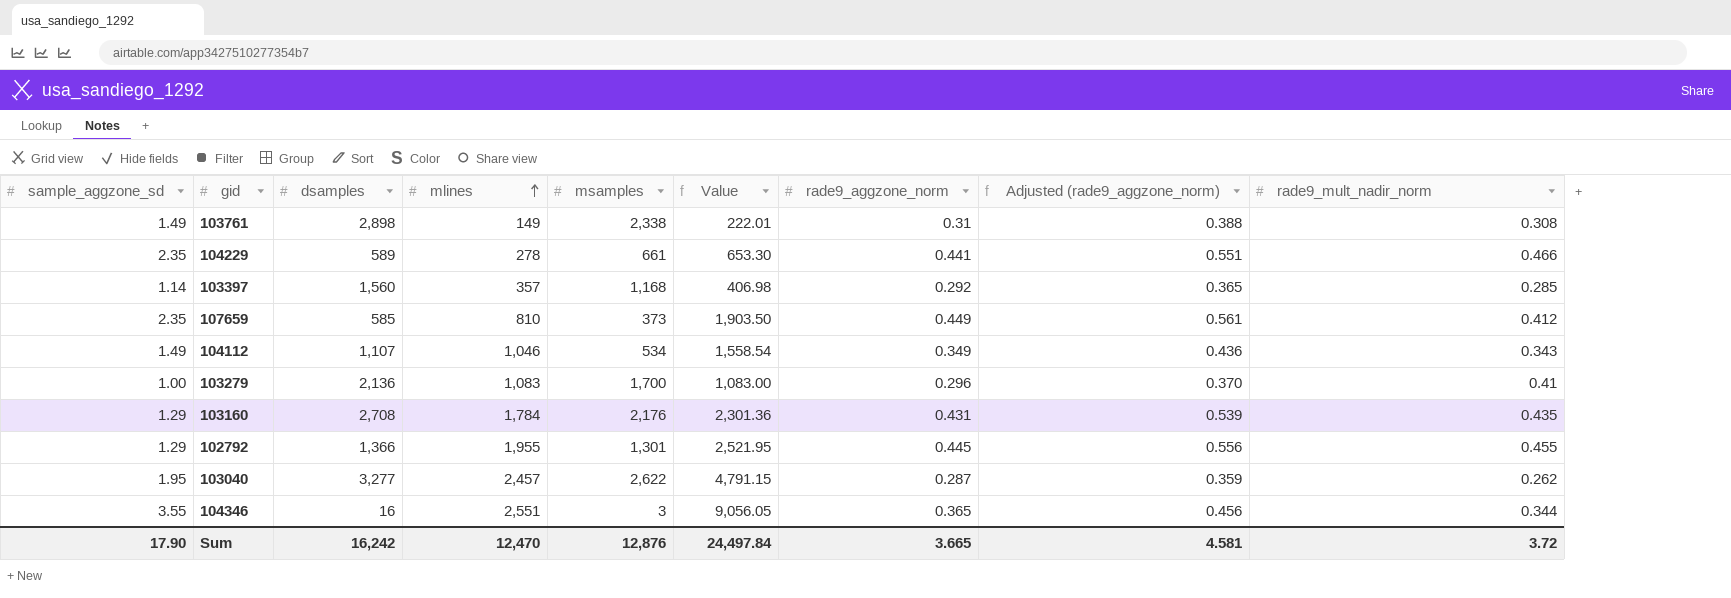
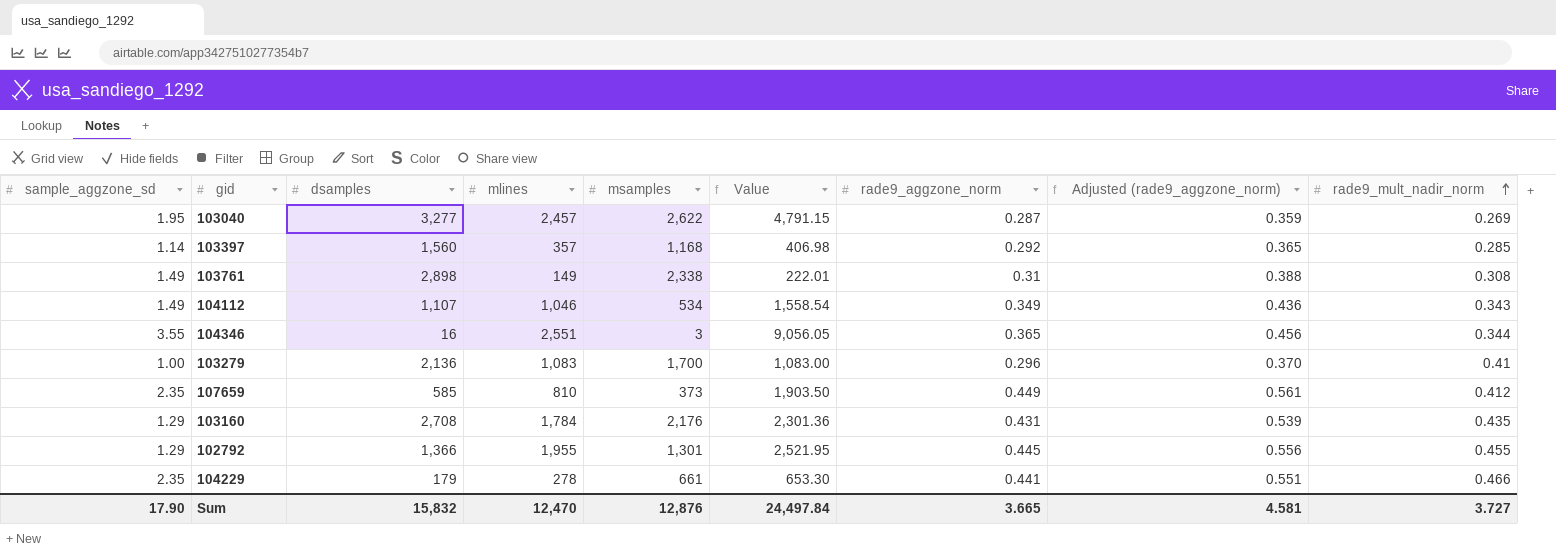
row order: mlines ascending -> rade9_mult_nadir_norm ascending
103040 | rade9_mult_nadir_norm: 0.262 -> 0.269
104229 | dsamples: 589 -> 179
Sum | dsamples: 16,242 -> 15,832
Sum | rade9_mult_nadir_norm: 3.72 -> 3.727

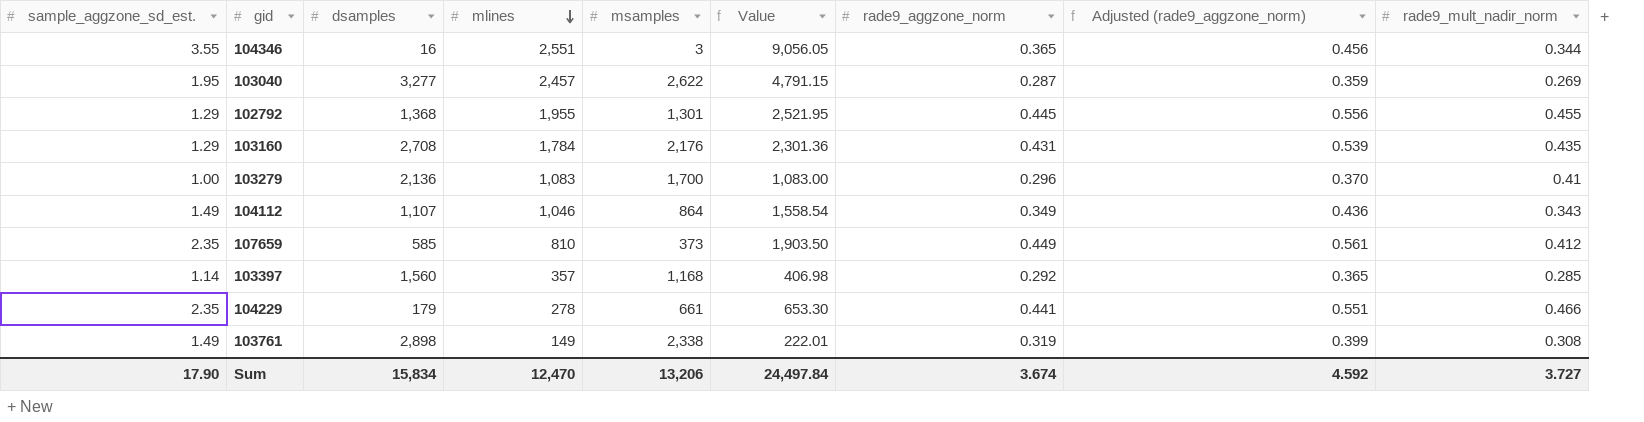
row order: rade9_mult_nadir_norm ascending -> mlines descending
column name: sample_aggzone_sd -> sample_aggzone_sd_est.
102792 | dsamples: 1,366 -> 1,368
104112 | msamples: 534 -> 864
103761 | rade9_aggzone_norm: 0.31 -> 0.319
103761 | Adjusted (rade9_aggzone_norm): 0.388 -> 0.399
Sum | dsamples: 15,832 -> 15,834
Sum | msamples: 12,876 -> 13,206
Sum | rade9_aggzone_norm: 3.665 -> 3.674
Sum | Adjusted (rade9_aggzone_norm): 4.581 -> 4.592

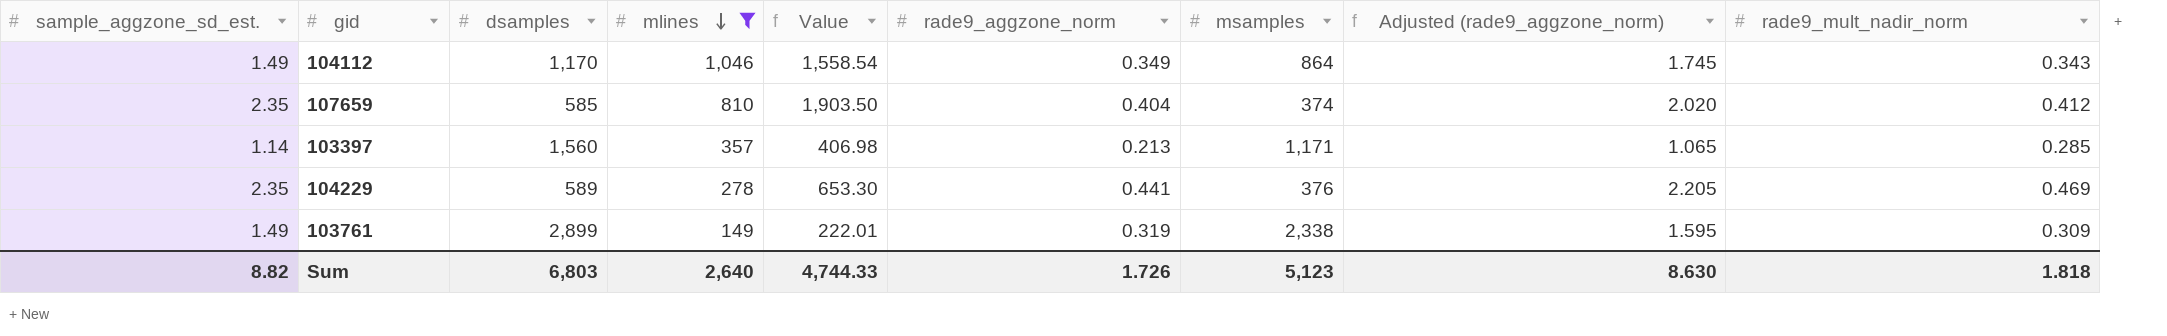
filter: none -> mlines <= 1,046
column msamples | position: 5 -> 7
column Adjusted (rade9_aggzone_norm) | formula: [rade9_aggzone_norm] * 1.25 -> [rade9_aggzone_norm] * 5
104112 | dsamples: 1,107 -> 1,170
107659 | rade9_aggzone_norm: 0.449 -> 0.404
107659 | msamples: 373 -> 374
103397 | rade9_aggzone_norm: 0.292 -> 0.213
103397 | msamples: 1,168 -> 1,171
104229 | dsamples: 179 -> 589
104229 | msamples: 661 -> 376
104229 | rade9_mult_nadir_norm: 0.466 -> 0.469
103761 | dsamples: 2,898 -> 2,899
103761 | rade9_mult_nadir_norm: 0.308 -> 0.309
Sum | sample_aggzone_sd_est.: 17.90 -> 8.82
Sum | dsamples: 15,834 -> 6,803
Sum | mlines: 12,470 -> 2,640
Sum | Value: 24,497.84 -> 4,744.33
Sum | rade9_aggzone_norm: 3.674 -> 1.726
Sum | msamples: 13,206 -> 5,123
Sum | Adjusted (rade9_aggzone_norm): 4.592 -> 8.630
Sum | rade9_mult_nadir_norm: 3.727 -> 1.818

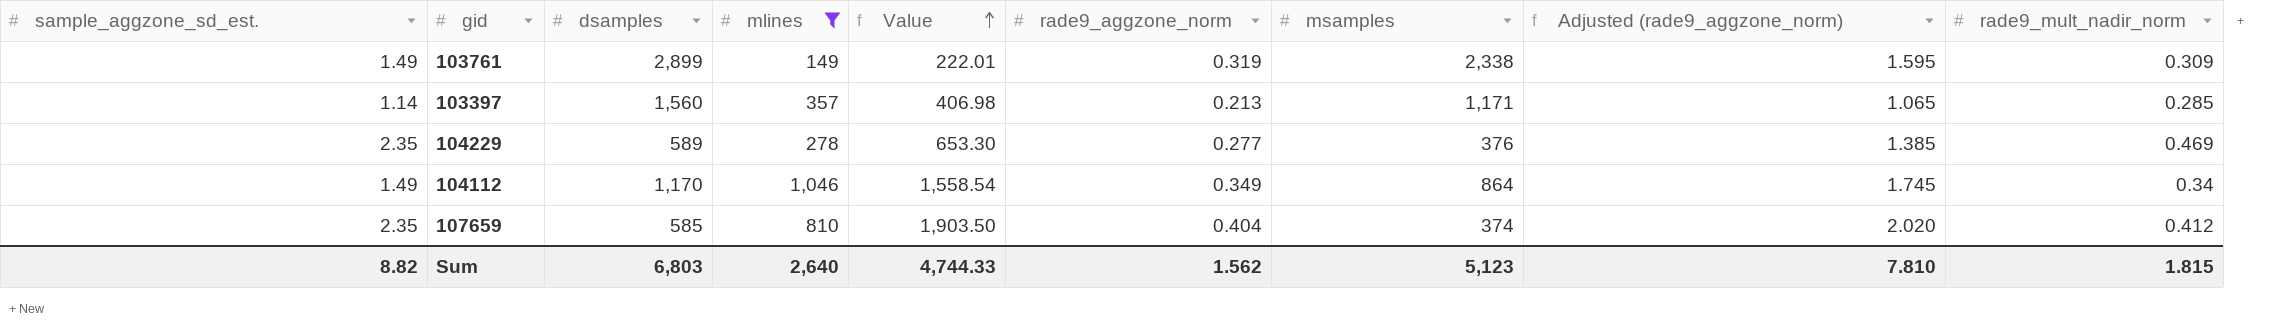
row order: mlines descending -> Value ascending
104229 | rade9_aggzone_norm: 0.441 -> 0.277
104229 | Adjusted (rade9_aggzone_norm): 2.205 -> 1.385
104112 | rade9_mult_nadir_norm: 0.343 -> 0.34
Sum | rade9_aggzone_norm: 1.726 -> 1.562
Sum | Adjusted (rade9_aggzone_norm): 8.630 -> 7.810
Sum | rade9_mult_nadir_norm: 1.818 -> 1.815

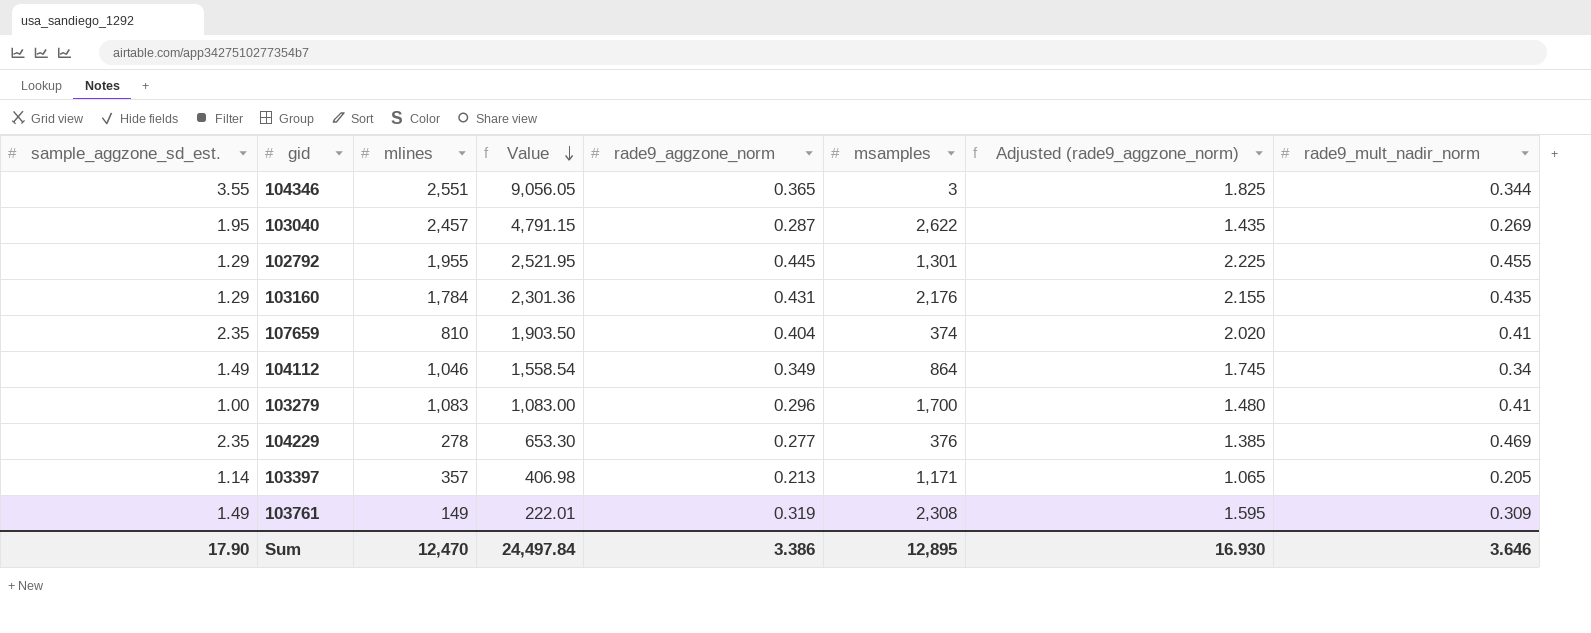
filter: mlines <= 1,046 -> none
row order: Value ascending -> Value descending
column dsamples | position: 3 -> none
107659 | rade9_mult_nadir_norm: 0.412 -> 0.41
103397 | rade9_mult_nadir_norm: 0.285 -> 0.205
103761 | msamples: 2,338 -> 2,308
Sum | sample_aggzone_sd_est.: 8.82 -> 17.90
Sum | mlines: 2,640 -> 12,470
Sum | Value: 4,744.33 -> 24,497.84
Sum | rade9_aggzone_norm: 1.562 -> 3.386
Sum | msamples: 5,123 -> 12,895
Sum | Adjusted (rade9_aggzone_norm): 7.810 -> 16.930
Sum | rade9_mult_nadir_norm: 1.815 -> 3.646

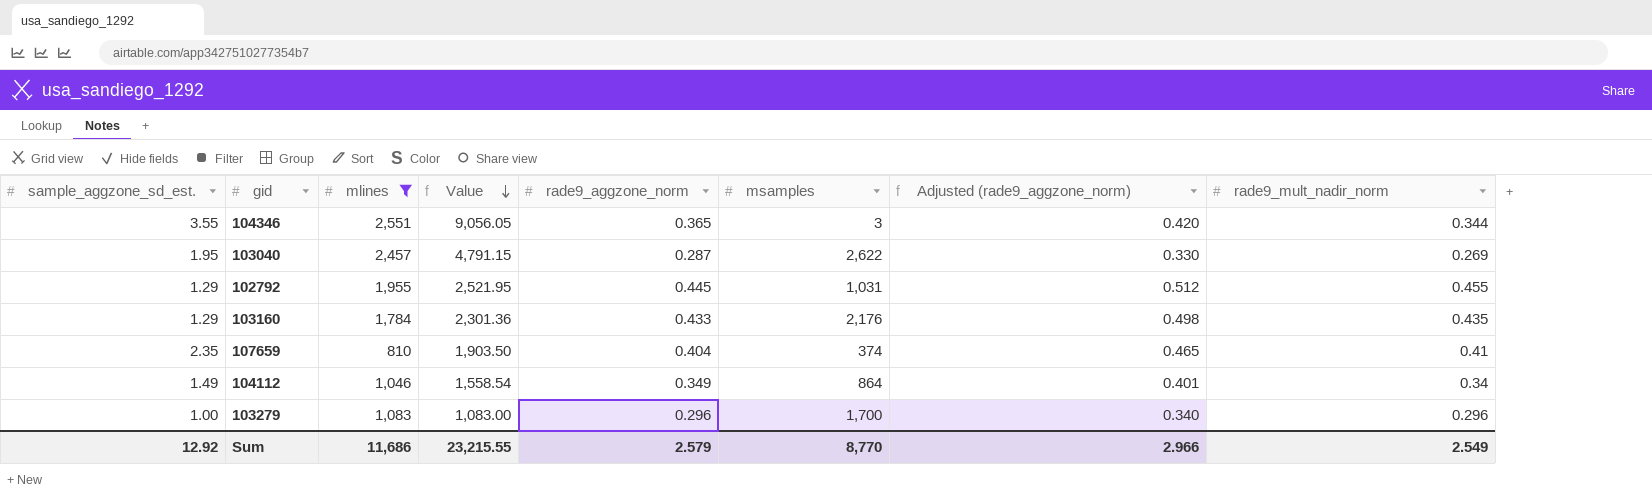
filter: none -> mlines >= 810
column Adjusted (rade9_aggzone_norm) | formula: [rade9_aggzone_norm] * 5 -> [rade9_aggzone_norm] * 1.15
102792 | msamples: 1,301 -> 1,031
103160 | rade9_aggzone_norm: 0.431 -> 0.433
103279 | rade9_mult_nadir_norm: 0.41 -> 0.296
Sum | sample_aggzone_sd_est.: 17.90 -> 12.92
Sum | mlines: 12,470 -> 11,686
Sum | Value: 24,497.84 -> 23,215.55
Sum | rade9_aggzone_norm: 3.386 -> 2.579
Sum | msamples: 12,895 -> 8,770
Sum | Adjusted (rade9_aggzone_norm): 16.930 -> 2.966
Sum | rade9_mult_nadir_norm: 3.646 -> 2.549

